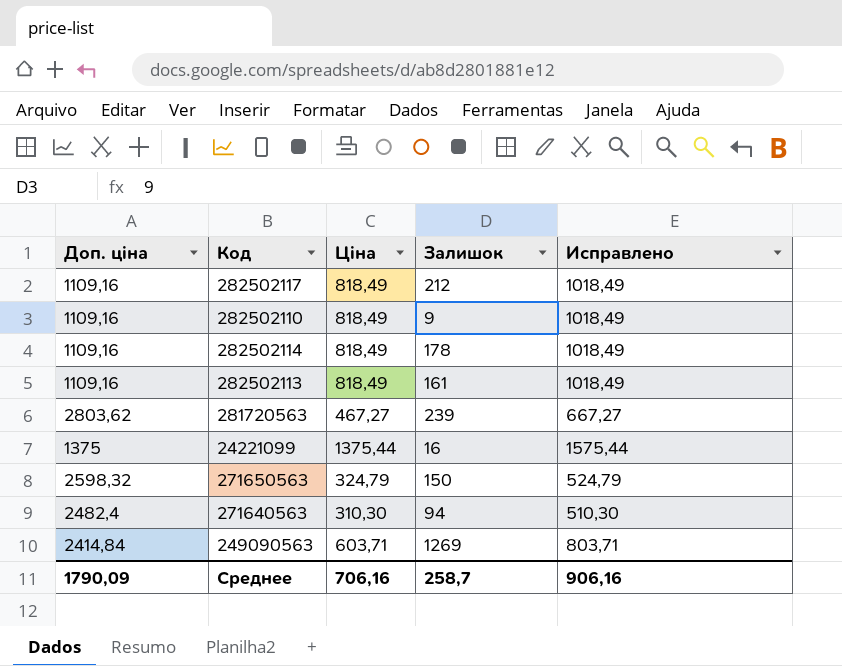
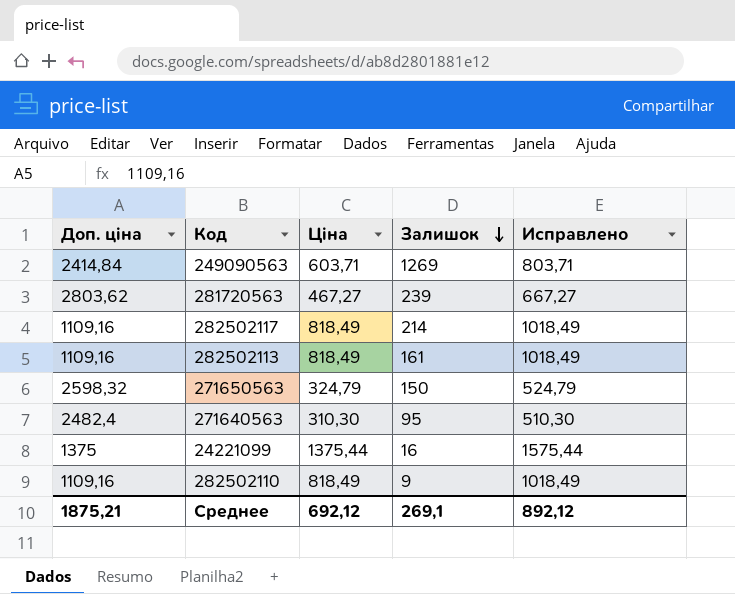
row order: none -> Залишок descending
row 282502114: 1109,16 | 818,49 | 178 | 1018,49 -> none
282502117 | Залишок: 212 -> 214
271640563 | Залишок: 94 -> 95
Среднее | Доп. ціна: 1790,09 -> 1875,21
Среднее | Ціна: 706,16 -> 692,12
Среднее | Залишок: 258,7 -> 269,1
Среднее | Исправлено: 906,16 -> 892,12

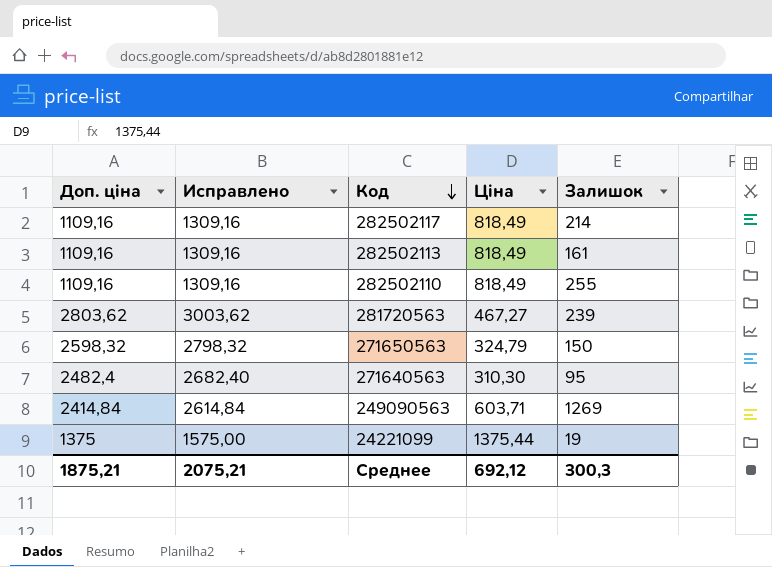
row order: Залишок descending -> Код descending
column Исправлено | formula: [Ціна] + 200 -> [Доп. ціна] + 200
column Исправлено | position: 5 -> 2
282502110 | Залишок: 9 -> 255
24221099 | Залишок: 16 -> 19
Среднее | Исправлено: 892,12 -> 2075,21
Среднее | Залишок: 269,1 -> 300,3

